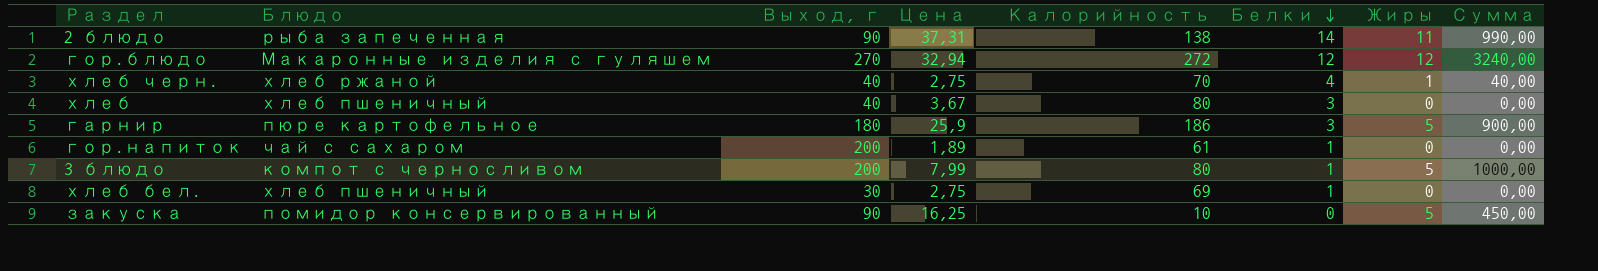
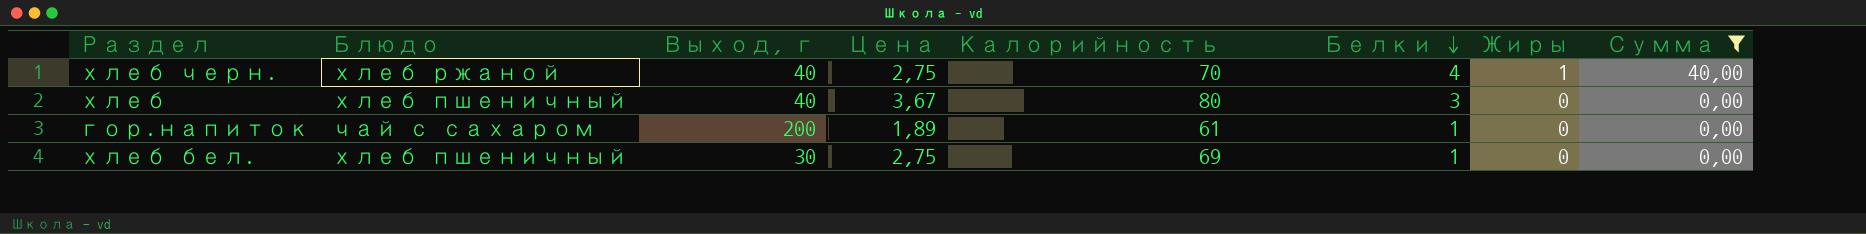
filter: none -> Сумма <= 40,00

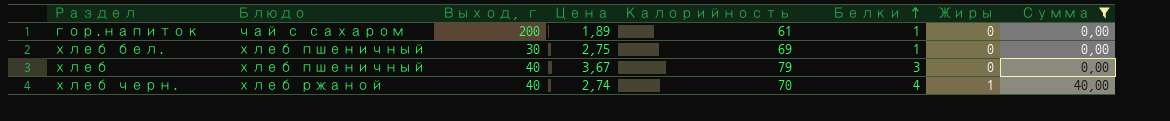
row order: Белки descending -> Белки ascending
хлеб | Калорийность: 80 -> 79
хлеб черн. | Цена: 2,75 -> 2,74

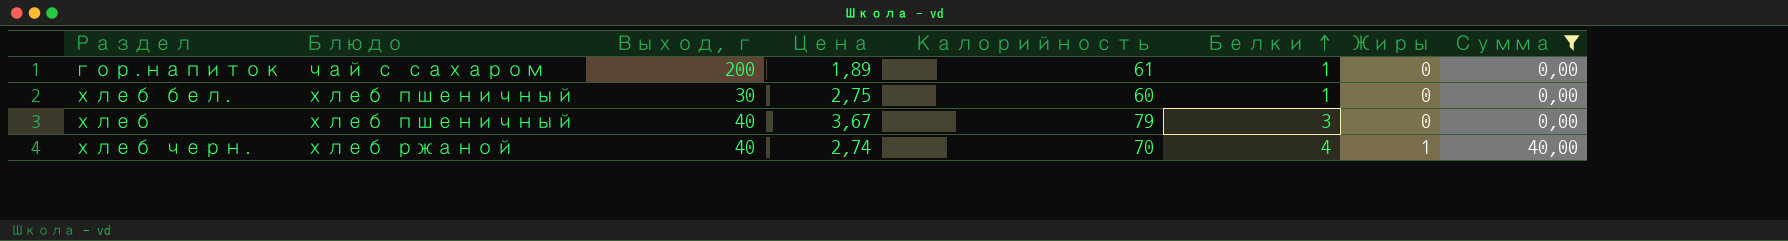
хлеб бел. | Калорийность: 69 -> 60

